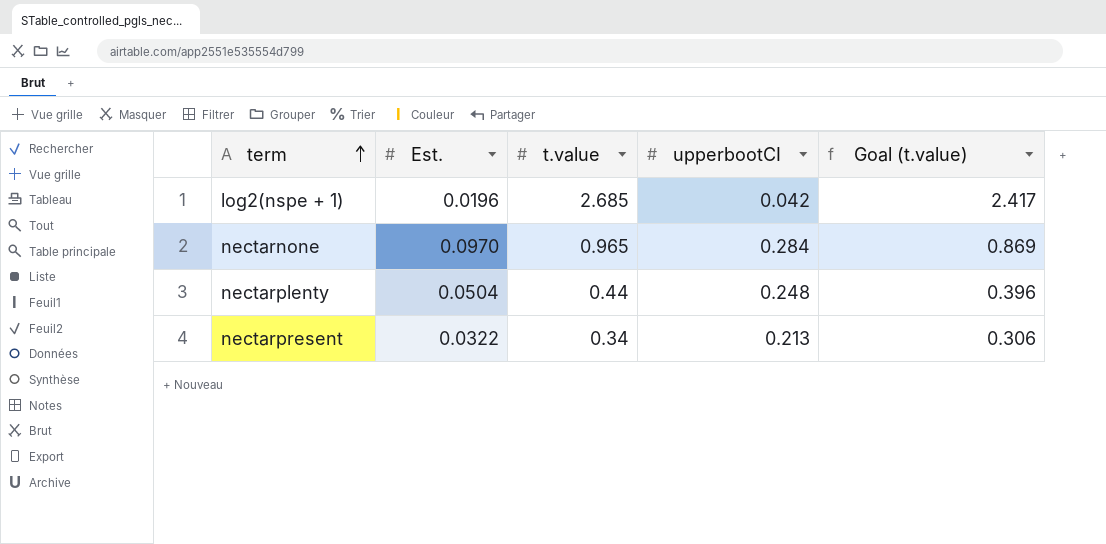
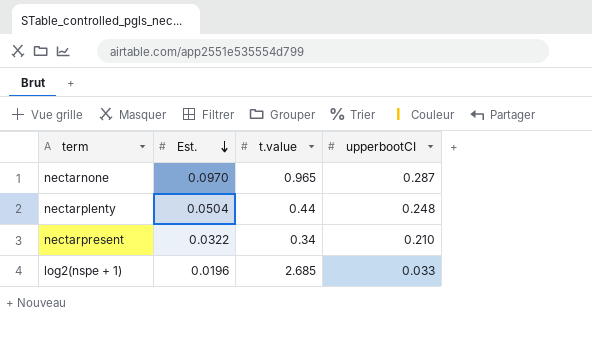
row order: term ascending -> Est. descending
column Goal (t.value) | formula: [t.value] * 0.9 -> none
nectarnone | upperbootCI: 0.284 -> 0.287
nectarpresent | upperbootCI: 0.213 -> 0.210
log2(nspe + 1) | upperbootCI: 0.042 -> 0.033

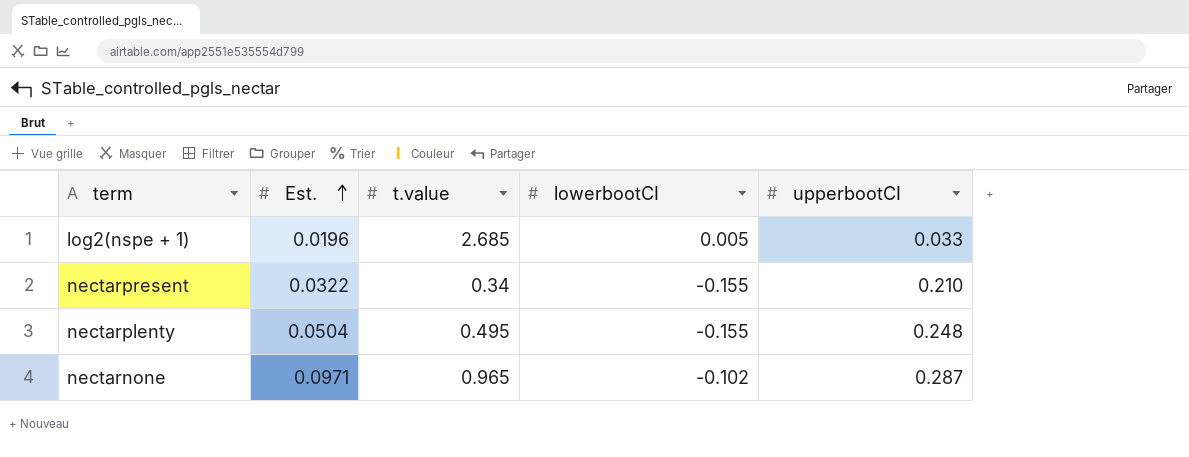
row order: Est. descending -> Est. ascending
column lowerbootCI | position: none -> 4
nectarplenty | t.value: 0.44 -> 0.495
nectarnone | Est.: 0.0970 -> 0.0971

